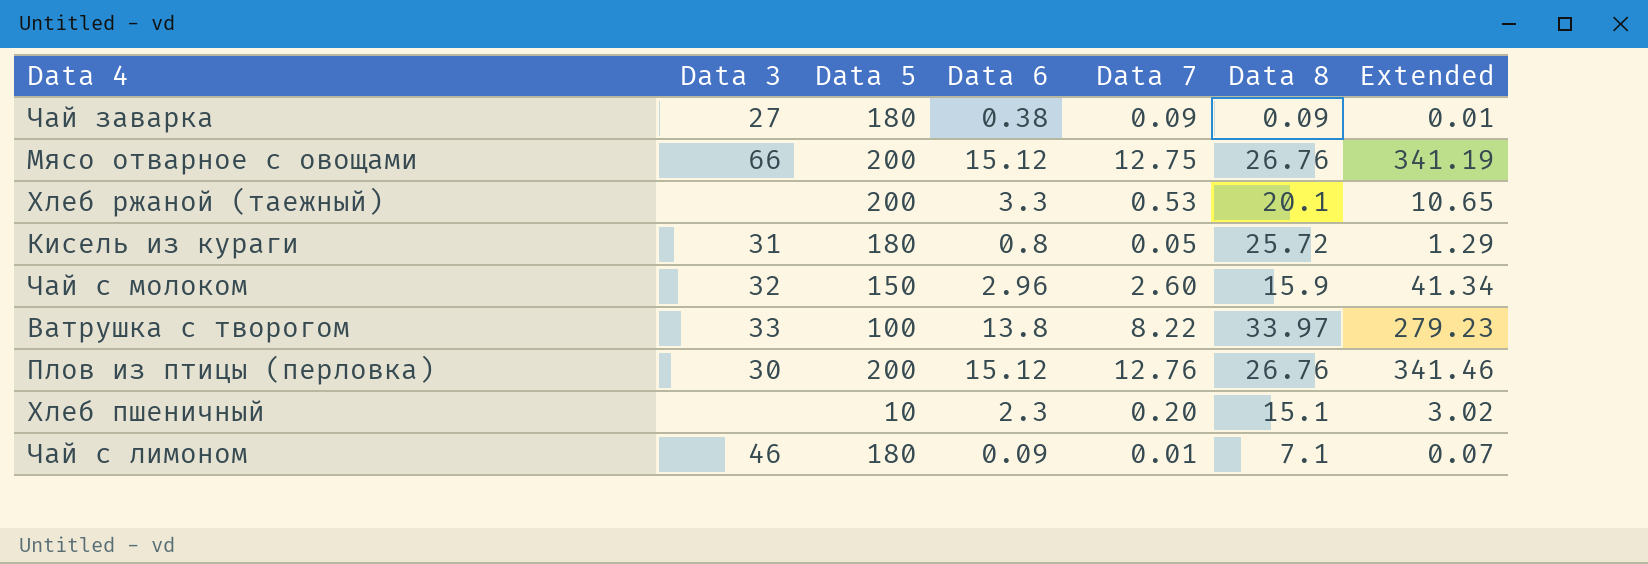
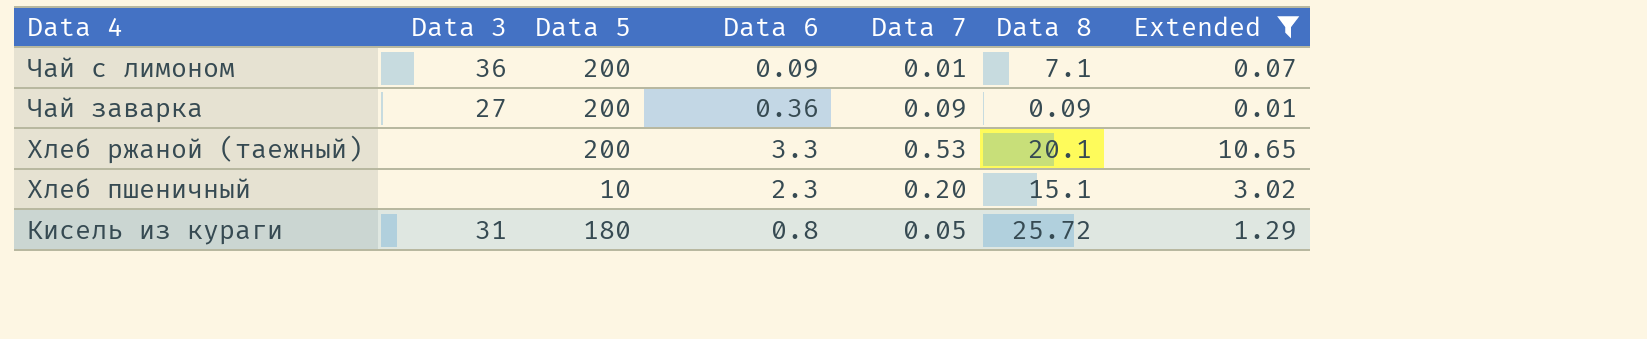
filter: none -> Extended <= 10.65
row order: none -> Data 4 descending
Чай с лимоном | Data 3: 46 -> 36
Чай с лимоном | Data 5: 180 -> 200
Чай заварка | Data 5: 180 -> 200
Чай заварка | Data 6: 0.38 -> 0.36

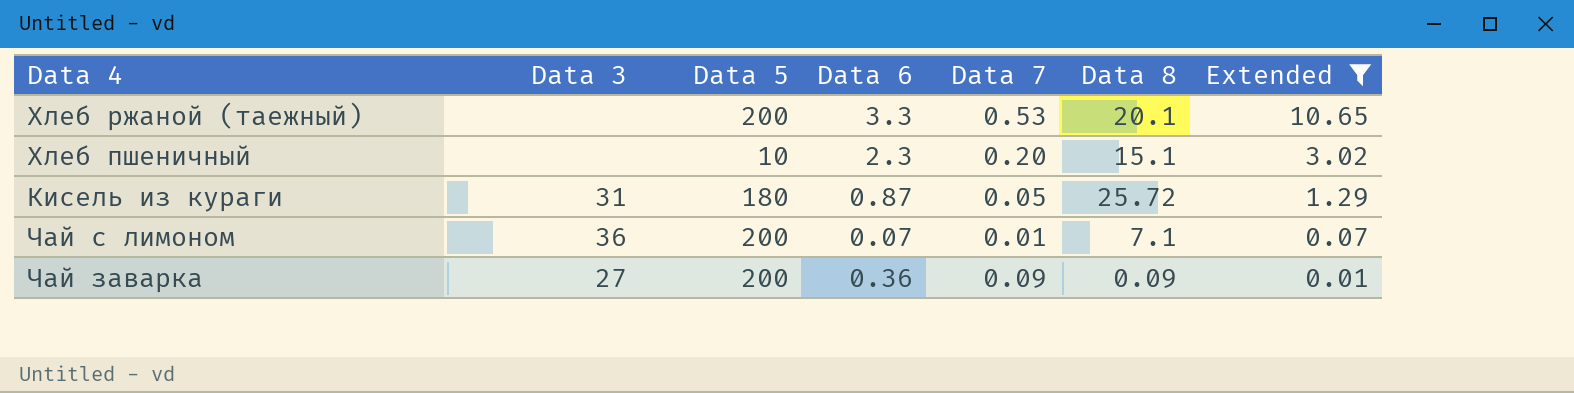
row order: Data 4 descending -> Extended descending
Кисель из кураги | Data 6: 0.8 -> 0.87
Чай с лимоном | Data 6: 0.09 -> 0.07

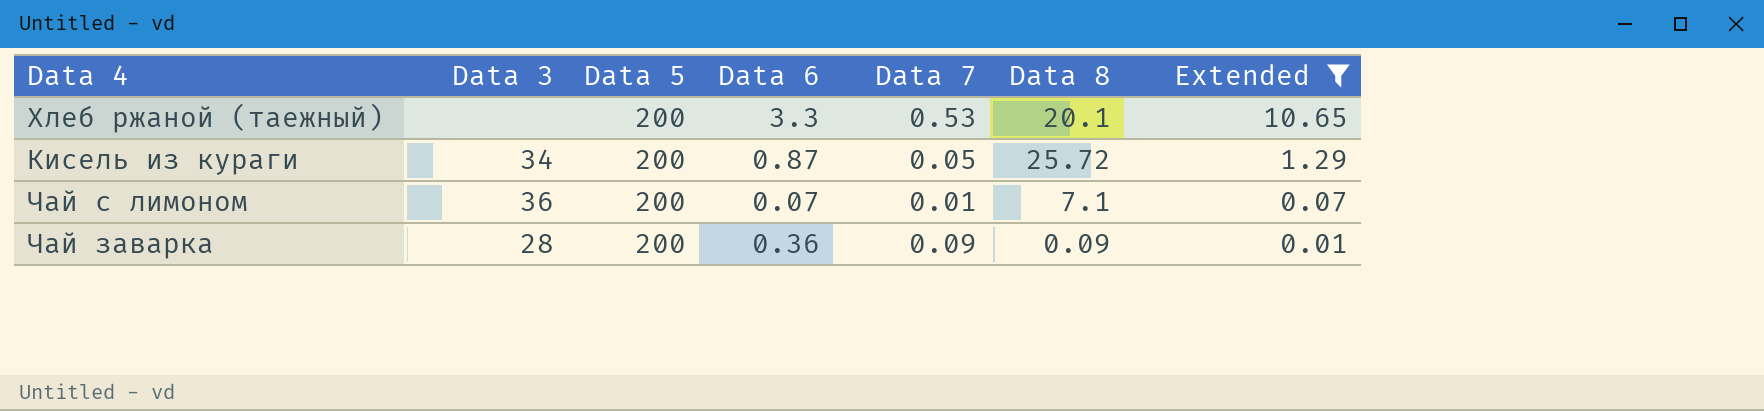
row Хлеб пшеничный: none | 10 | 2.3 | 0.20 | 15.1 | 3.02 -> none
Кисель из кураги | Data 3: 31 -> 34
Кисель из кураги | Data 5: 180 -> 200
Чай заварка | Data 3: 27 -> 28

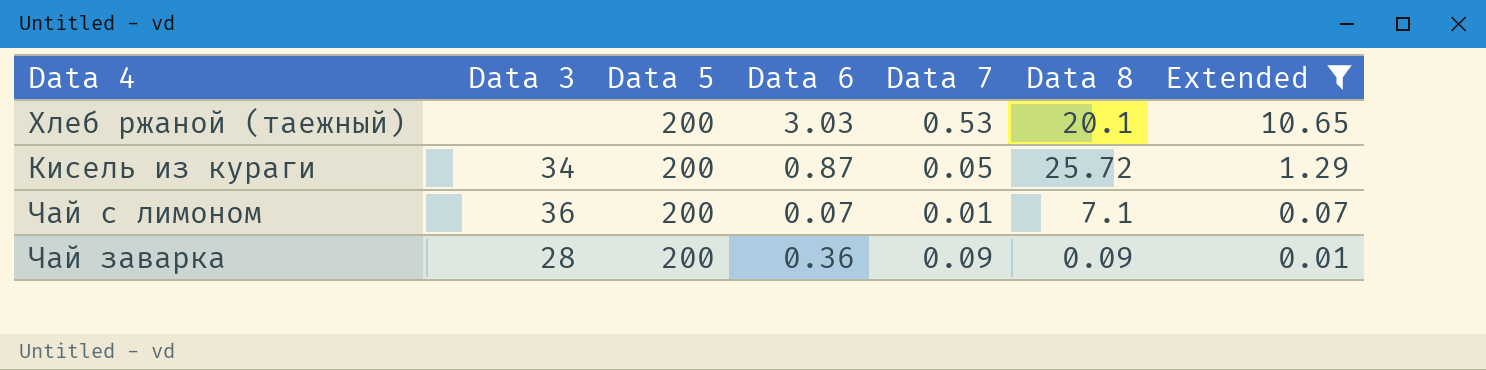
Хлеб ржаной (таежный) | Data 6: 3.3 -> 3.03

